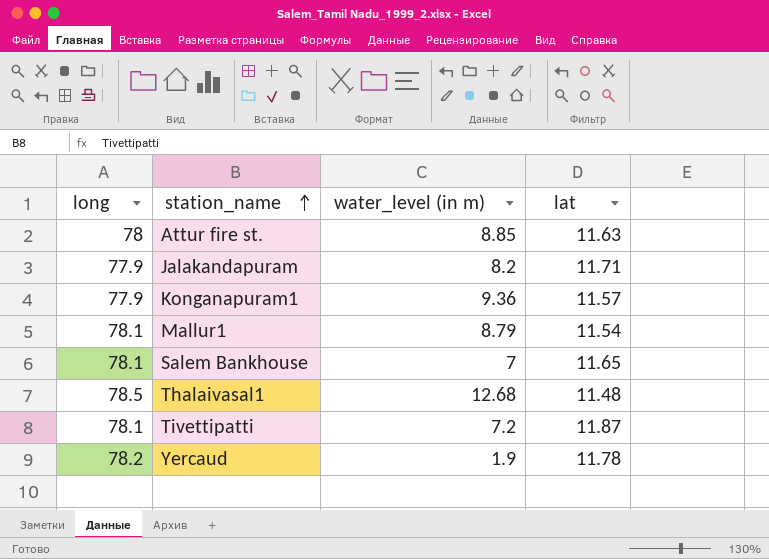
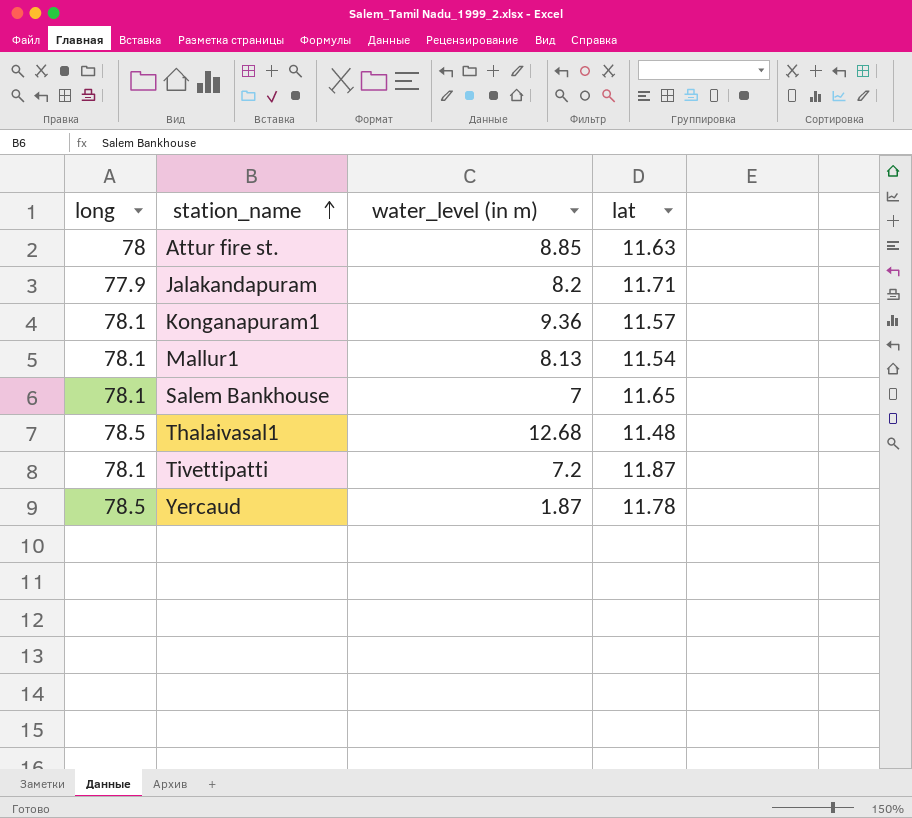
Konganapuram1 | long: 77.9 -> 78.1
Mallur1 | water_level (in m): 8.79 -> 8.13
Yercaud | long: 78.2 -> 78.5
Yercaud | water_level (in m): 1.9 -> 1.87

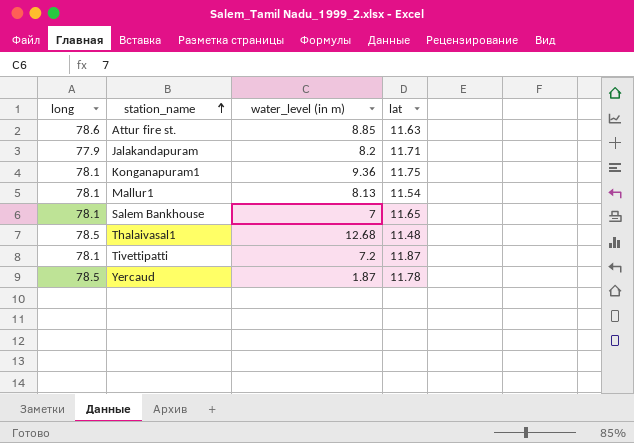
Attur fire st. | long: 78 -> 78.6
Konganapuram1 | lat: 11.57 -> 11.75

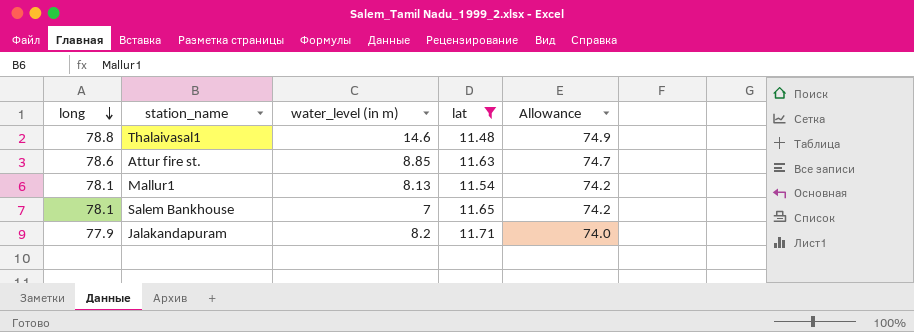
filter: none -> lat <= 11.71
row order: station_name ascending -> long descending
column Allowance | formula: none -> [long] * 0.95
Thalaivasal1 | long: 78.5 -> 78.8
Thalaivasal1 | water_level (in m): 12.68 -> 14.6

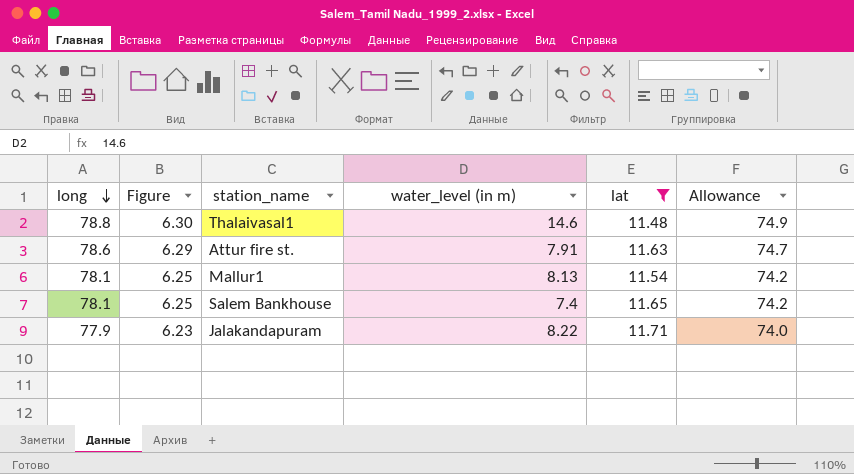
column Figure | formula: none -> [long] * 0.08
Attur fire st. | water_level (in m): 8.85 -> 7.91
Salem Bankhouse | water_level (in m): 7 -> 7.4
Jalakandapuram | water_level (in m): 8.2 -> 8.22

